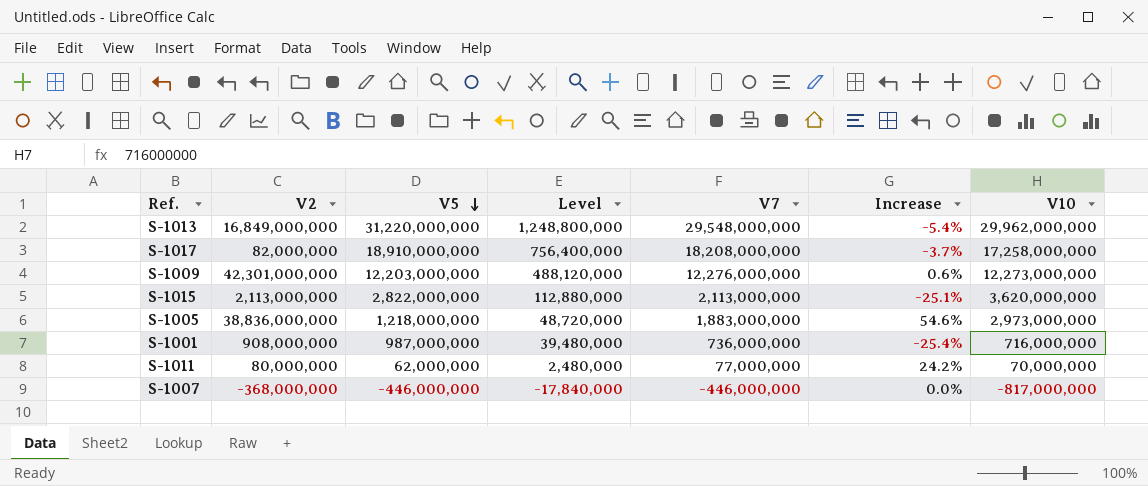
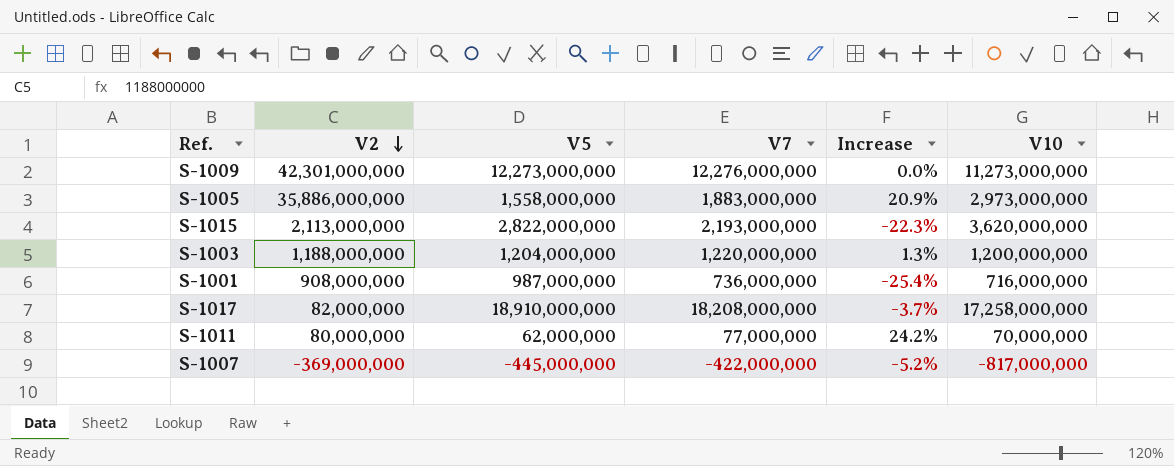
row order: V5 descending -> V2 descending
column Level | formula: [V5] * 0.04 -> none
row S-1013: 16,849,000,000 | 31,220,000,000 | 1,248,800,000 | 29,548,000,000 | -5.4% | 29,962,000,000 -> none
S-1009 | V5: 12,203,000,000 -> 12,273,000,000
S-1009 | Increase: 0.6% -> 0.0%
S-1009 | V10: 12,273,000,000 -> 11,273,000,000
S-1005 | V2: 38,836,000,000 -> 35,886,000,000
S-1005 | V5: 1,218,000,000 -> 1,558,000,000
S-1005 | Increase: 54.6% -> 20.9%
S-1015 | V7: 2,113,000,000 -> 2,193,000,000
S-1015 | Increase: -25.1% -> -22.3%
row S-1003: none -> 1,188,000,000 | 1,204,000,000 | 1,220,000,000 | 1.3% | 1,200,000,000
S-1007 | V2: -368,000,000 -> -369,000,000
S-1007 | V5: -446,000,000 -> -445,000,000
S-1007 | V7: -446,000,000 -> -422,000,000
S-1007 | Increase: 0.0% -> -5.2%

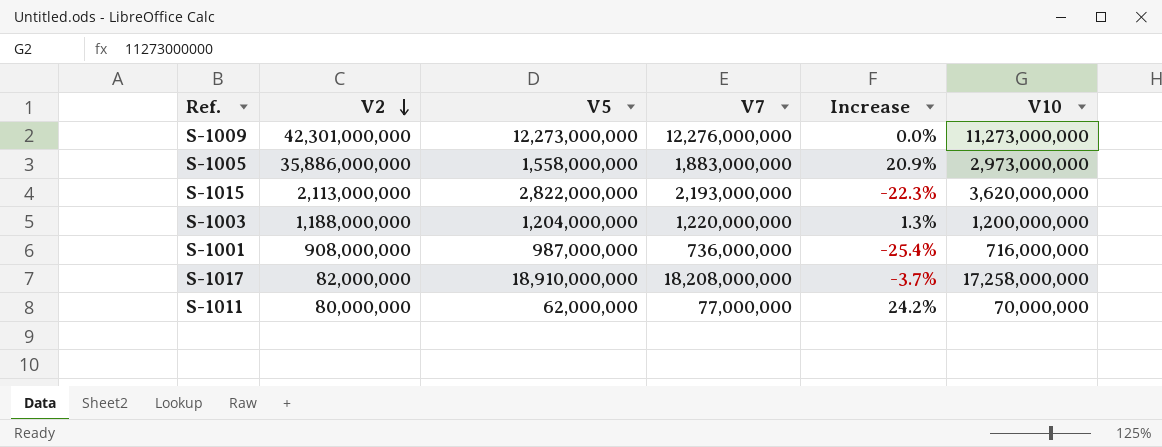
row S-1007: -369,000,000 | -445,000,000 | -422,000,000 | -5.2% | -817,000,000 -> none

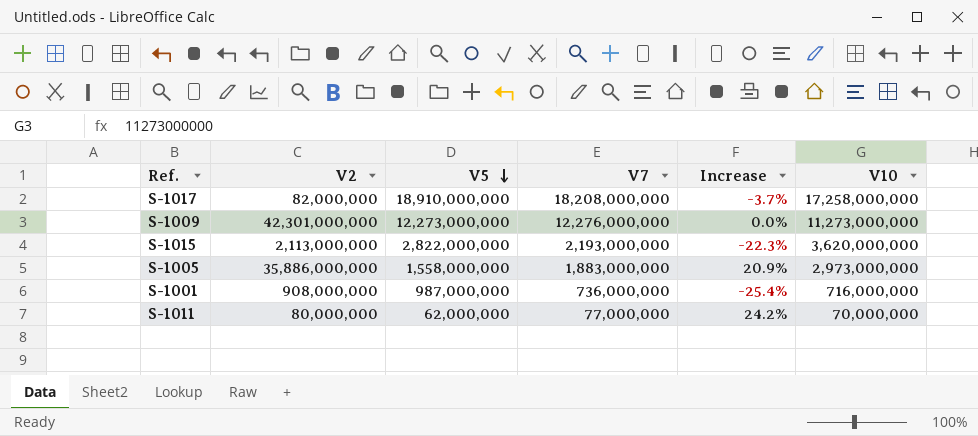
row order: V2 descending -> V5 descending
row S-1003: 1,188,000,000 | 1,204,000,000 | 1,220,000,000 | 1.3% | 1,200,000,000 -> none

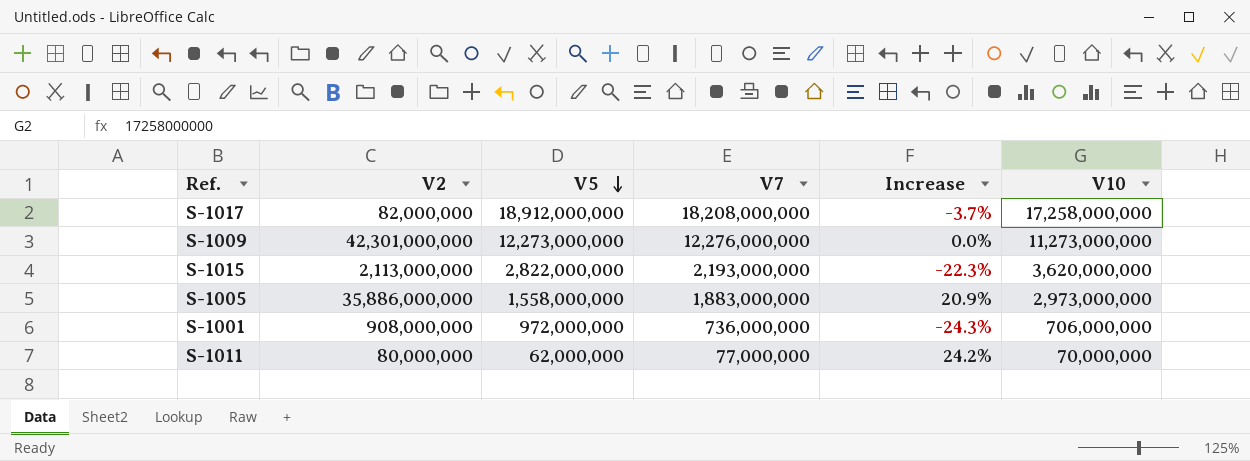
S-1017 | V5: 18,910,000,000 -> 18,912,000,000
S-1001 | V5: 987,000,000 -> 972,000,000
S-1001 | Increase: -25.4% -> -24.3%
S-1001 | V10: 716,000,000 -> 706,000,000

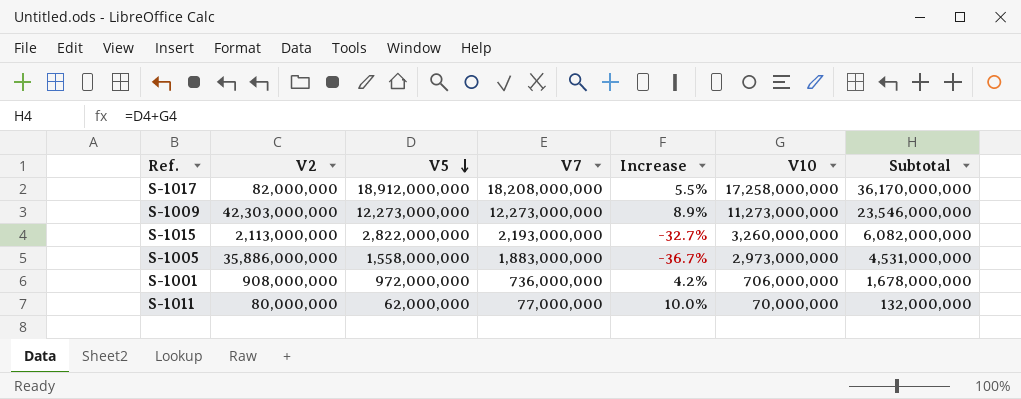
column Increase | formula: ([V7] - [V5]) / [V5] -> ([V7] - [V10]) / [V10]
column Subtotal | formula: none -> [V5] + [V10]
S-1009 | V2: 42,301,000,000 -> 42,303,000,000
S-1009 | V7: 12,276,000,000 -> 12,273,000,000
S-1015 | V10: 3,620,000,000 -> 3,260,000,000

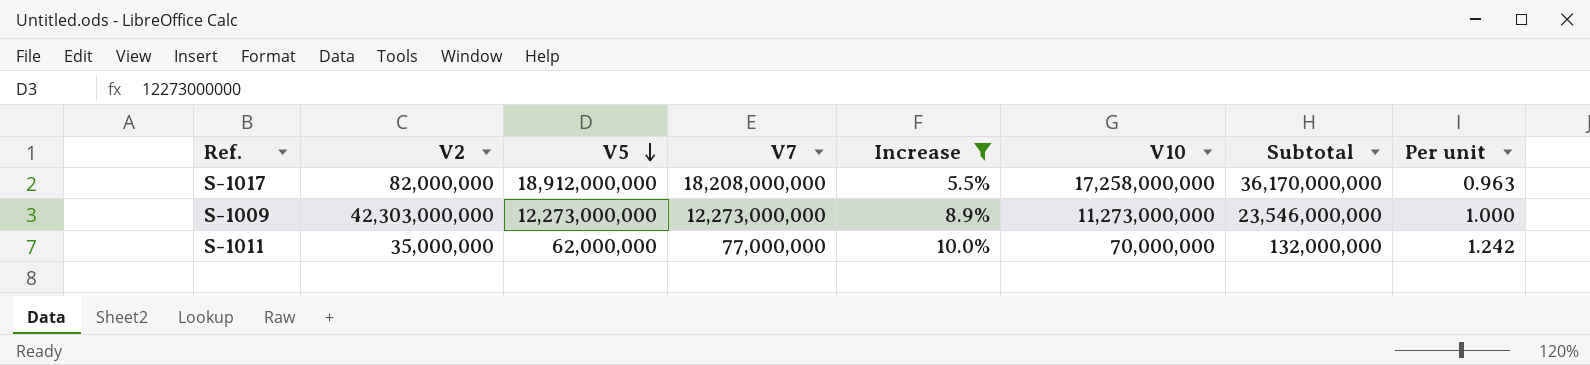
filter: none -> Increase >= 5.5%
column Per unit | formula: none -> [V7] / [V5]
S-1011 | V2: 80,000,000 -> 35,000,000

